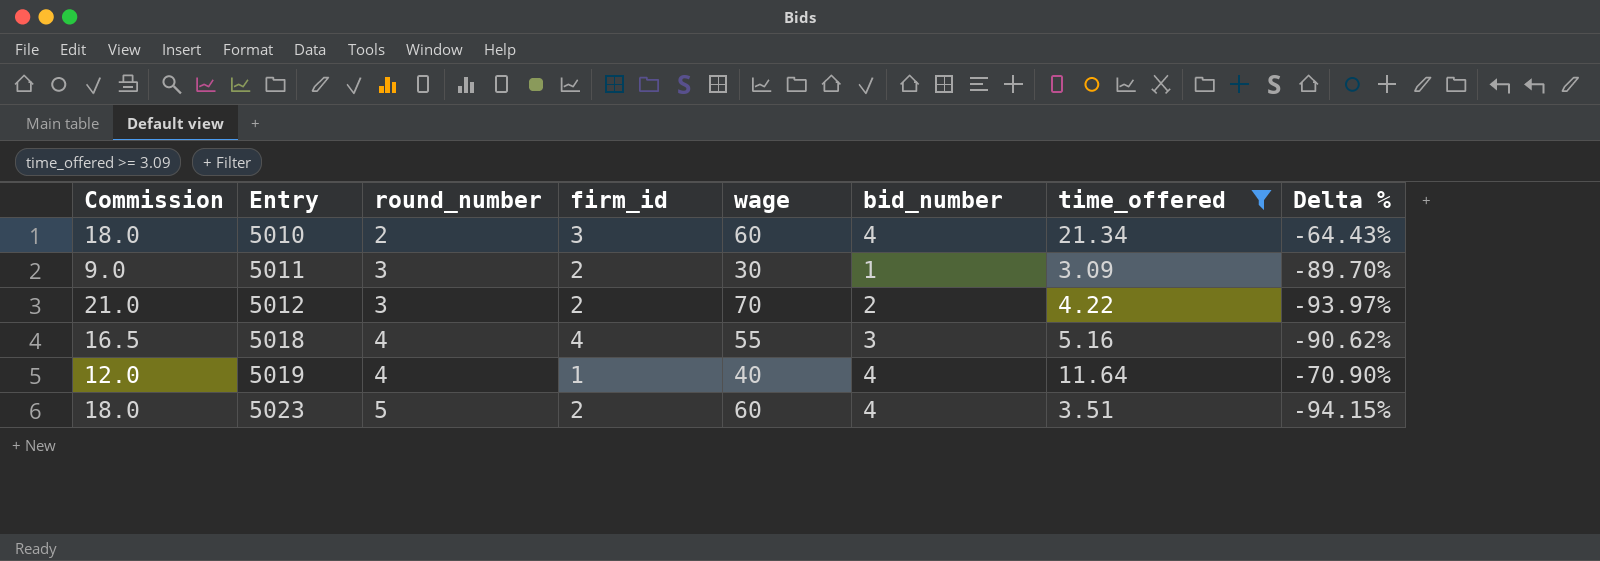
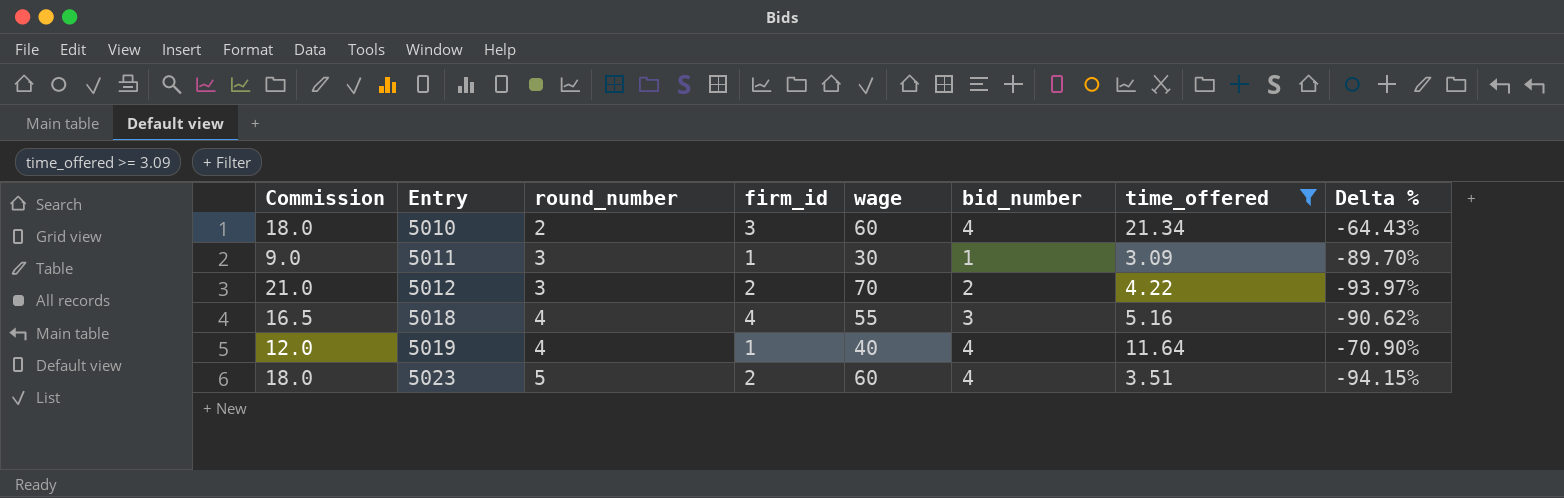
5011 | firm_id: 2 -> 1

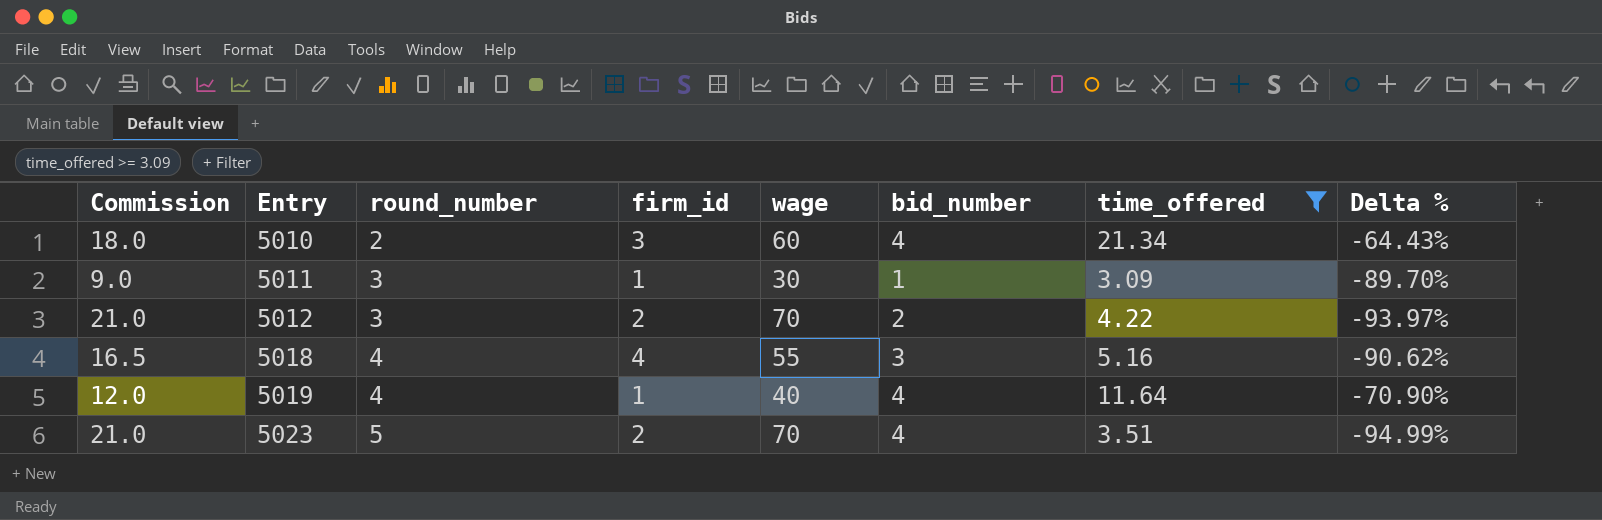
5023 | Commission: 18.0 -> 21.0
5023 | wage: 60 -> 70
5023 | Delta %: -94.15% -> -94.99%

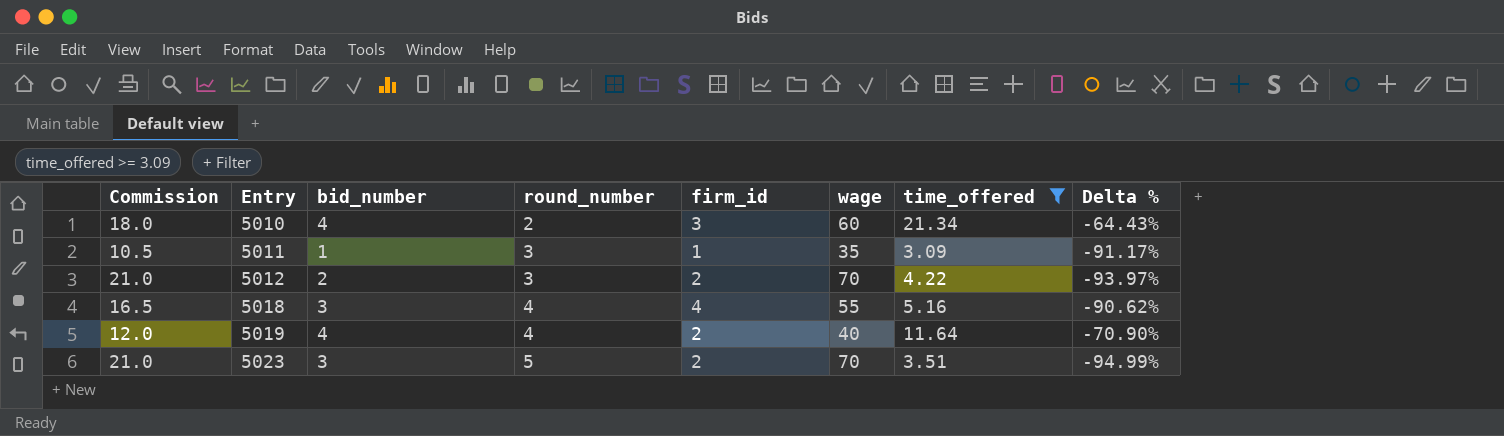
column bid_number | position: 6 -> 3
5011 | Commission: 9.0 -> 10.5
5011 | wage: 30 -> 35
5011 | Delta %: -89.70% -> -91.17%
5019 | firm_id: 1 -> 2
5023 | bid_number: 4 -> 3

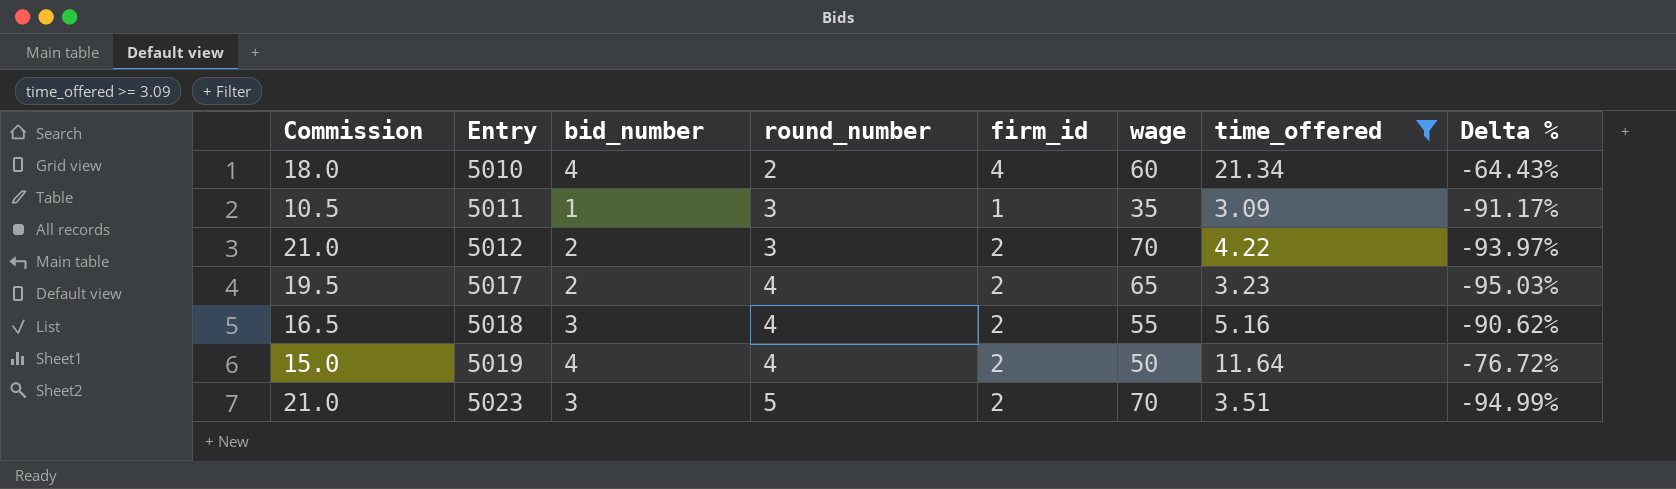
5010 | firm_id: 3 -> 4
row 5017: none -> 19.5 | 2 | 4 | 2 | 65 | 3.23 | -95.03%
5018 | firm_id: 4 -> 2
5019 | Commission: 12.0 -> 15.0
5019 | wage: 40 -> 50
5019 | Delta %: -70.90% -> -76.72%

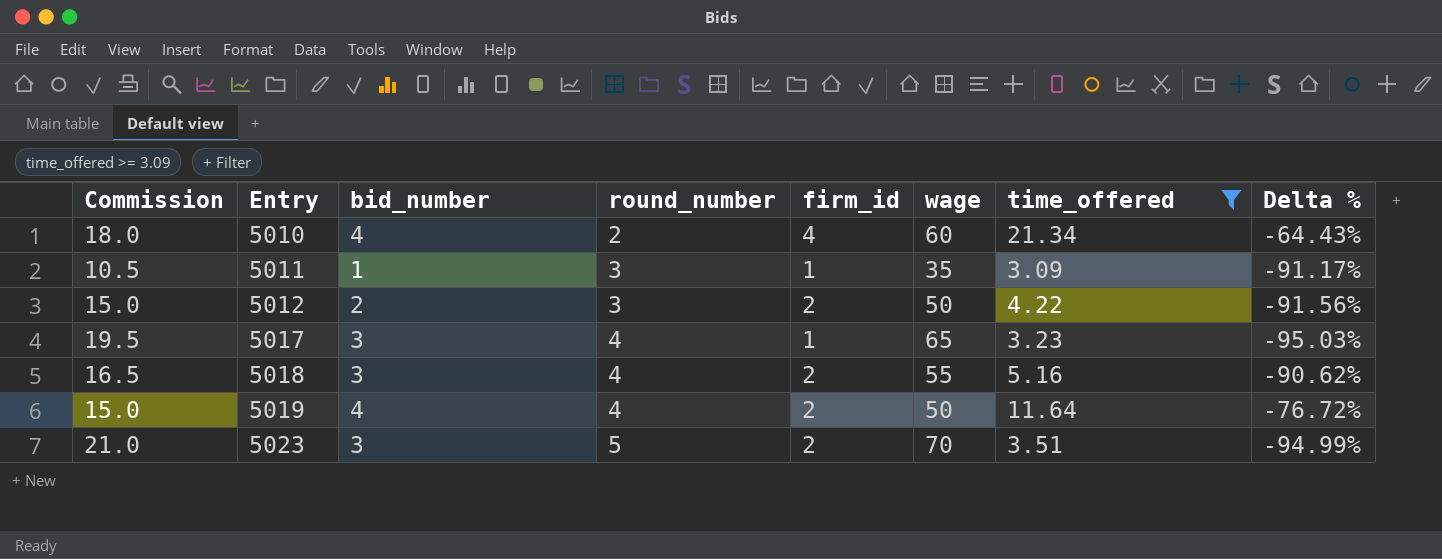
5012 | Commission: 21.0 -> 15.0
5012 | wage: 70 -> 50
5012 | Delta %: -93.97% -> -91.56%
5017 | bid_number: 2 -> 3
5017 | firm_id: 2 -> 1

